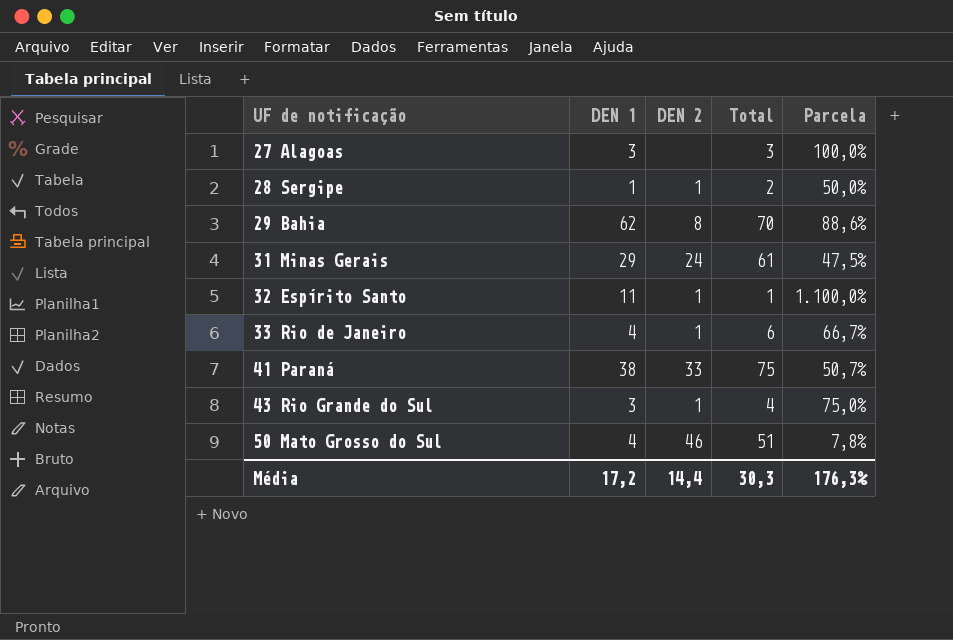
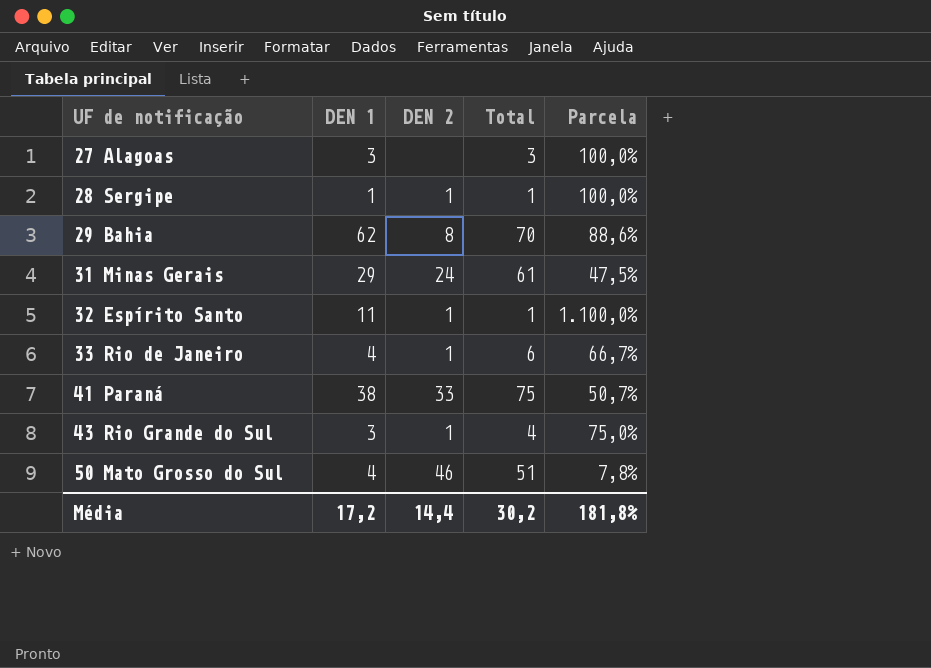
28 Sergipe | Total: 2 -> 1
28 Sergipe | Parcela: 50,0% -> 100,0%
Média | Total: 30,3 -> 30,2
Média | Parcela: 176,3% -> 181,8%

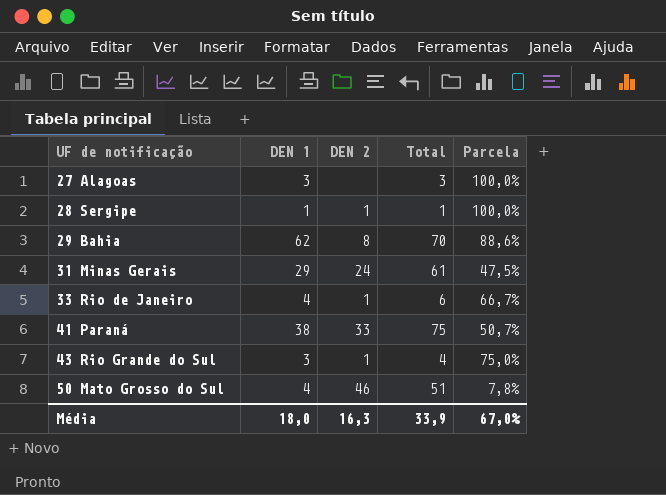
row 32 Espírito Santo: 11 | 1 | 1 | 1.100,0% -> none
Média | DEN 1: 17,2 -> 18,0
Média | DEN 2: 14,4 -> 16,3
Média | Total: 30,2 -> 33,9
Média | Parcela: 181,8% -> 67,0%

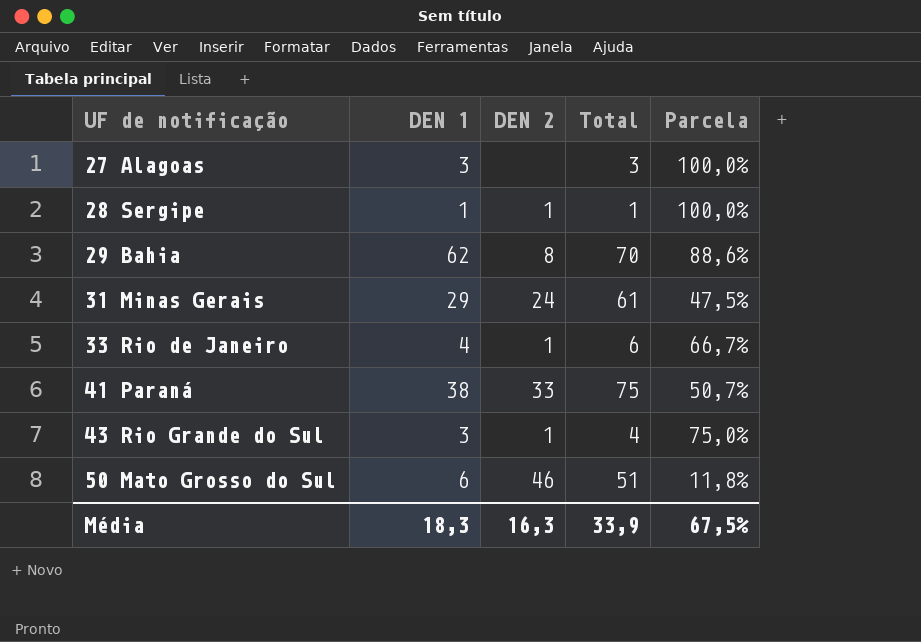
50 Mato Grosso do Sul | DEN 1: 4 -> 6
50 Mato Grosso do Sul | Parcela: 7,8% -> 11,8%
Média | DEN 1: 18,0 -> 18,3
Média | Parcela: 67,0% -> 67,5%

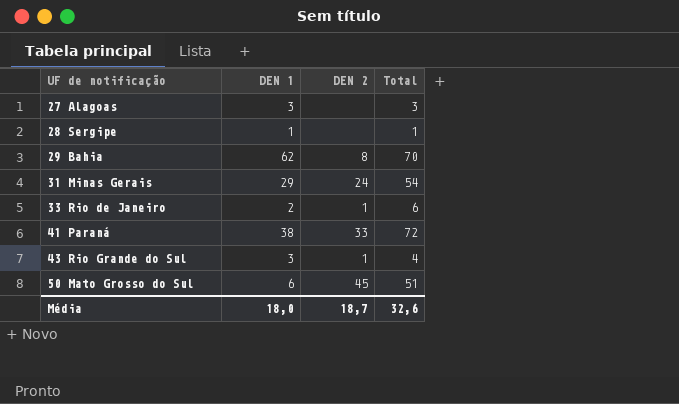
column Parcela | formula: [DEN 1] / [Total] -> none
28 Sergipe | DEN 2: 1 -> none
31 Minas Gerais | Total: 61 -> 54
33 Rio de Janeiro | DEN 1: 4 -> 2
41 Paraná | Total: 75 -> 72
50 Mato Grosso do Sul | DEN 2: 46 -> 45
Média | DEN 1: 18,3 -> 18,0
Média | DEN 2: 16,3 -> 18,7
Média | Total: 33,9 -> 32,6

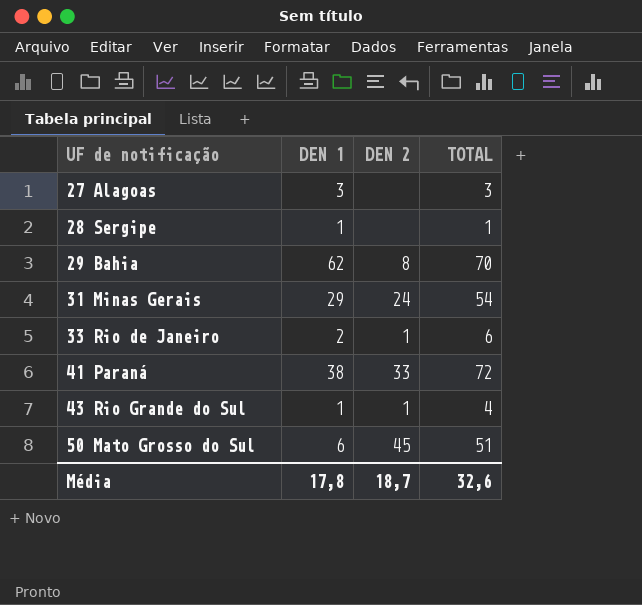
column name: Total -> TOTAL
43 Rio Grande do Sul | DEN 1: 3 -> 1
Média | DEN 1: 18,0 -> 17,8

